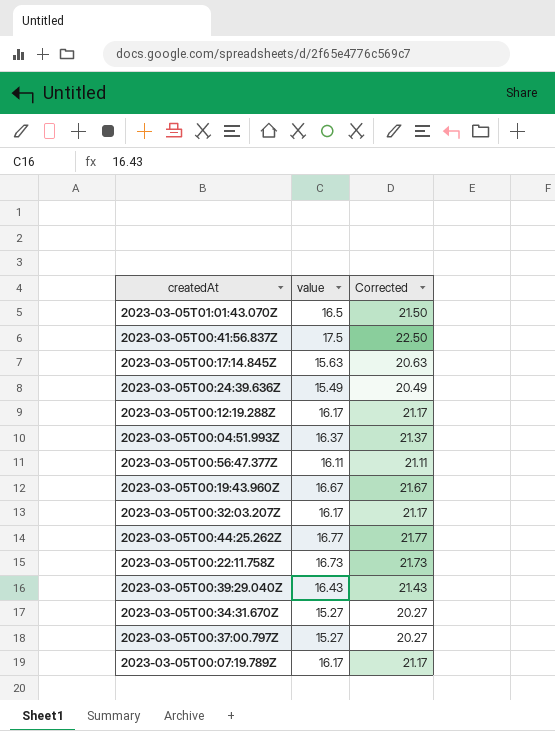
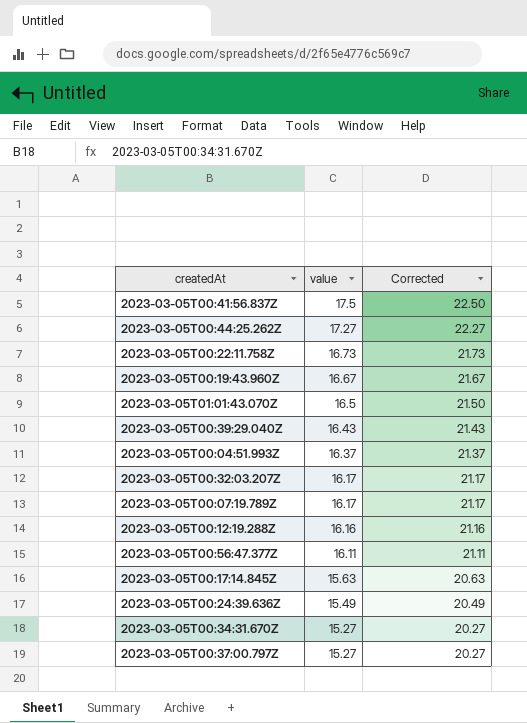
row order: none -> value descending
2023-03-05T00:44:25.262Z | value: 16.77 -> 17.27
2023-03-05T00:44:25.262Z | Corrected: 21.77 -> 22.27
2023-03-05T00:12:19.288Z | value: 16.17 -> 16.16
2023-03-05T00:12:19.288Z | Corrected: 21.17 -> 21.16

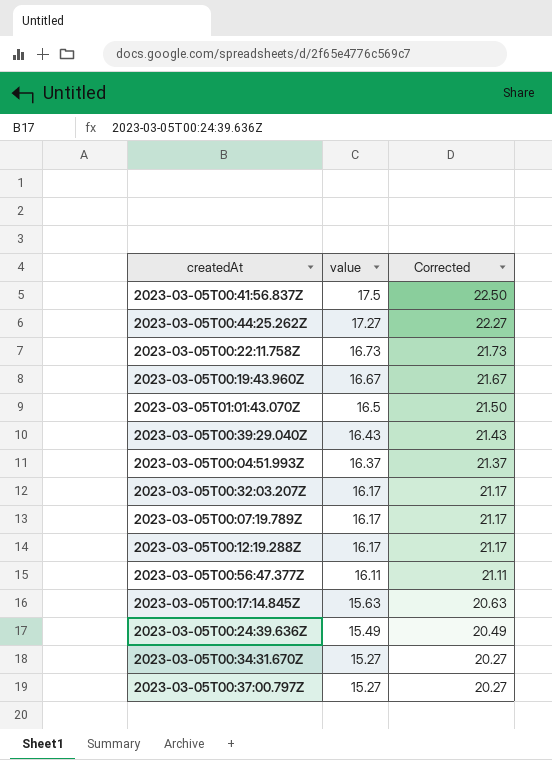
2023-03-05T00:12:19.288Z | value: 16.16 -> 16.17
2023-03-05T00:12:19.288Z | Corrected: 21.16 -> 21.17

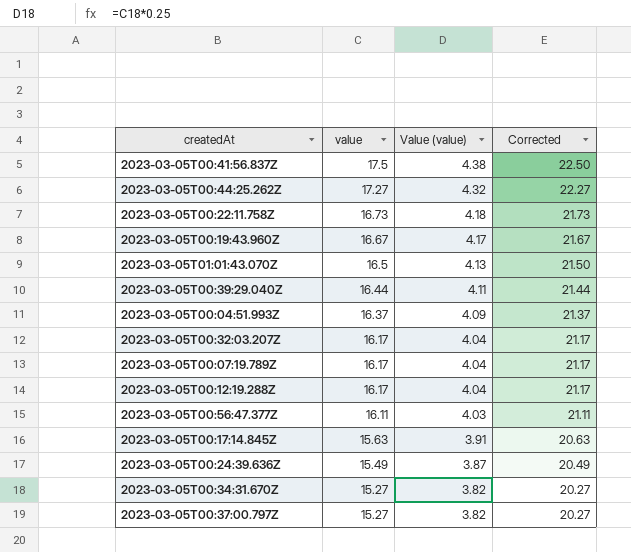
column Value (value) | formula: none -> [value] * 0.25
2023-03-05T00:39:29.040Z | value: 16.43 -> 16.44
2023-03-05T00:39:29.040Z | Corrected: 21.43 -> 21.44

